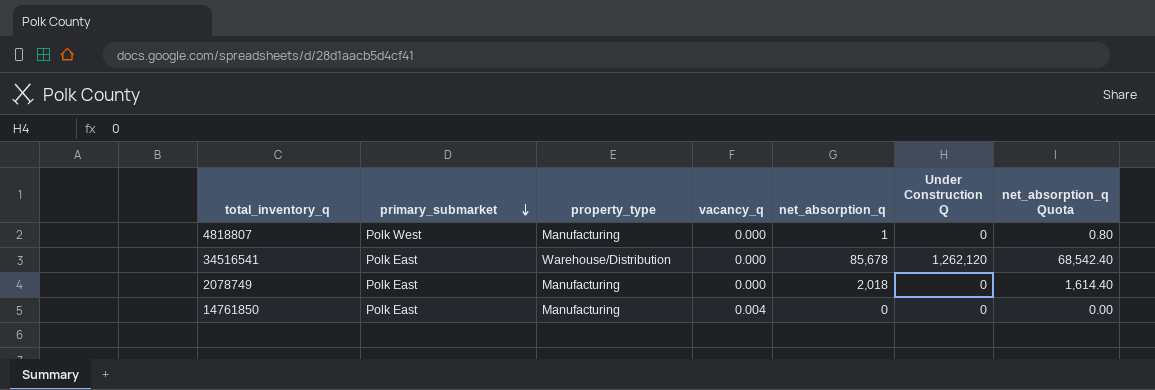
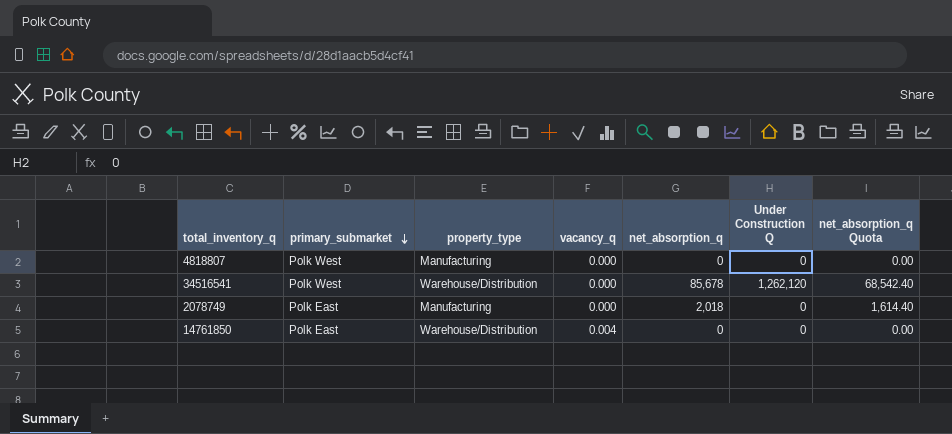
4818807 | net_absorption_q: 1 -> 0
4818807 | net_absorption_q Quota: 0.80 -> 0.00
34516541 | primary_submarket: Polk East -> Polk West
14761850 | property_type: Manufacturing -> Warehouse/Distribution

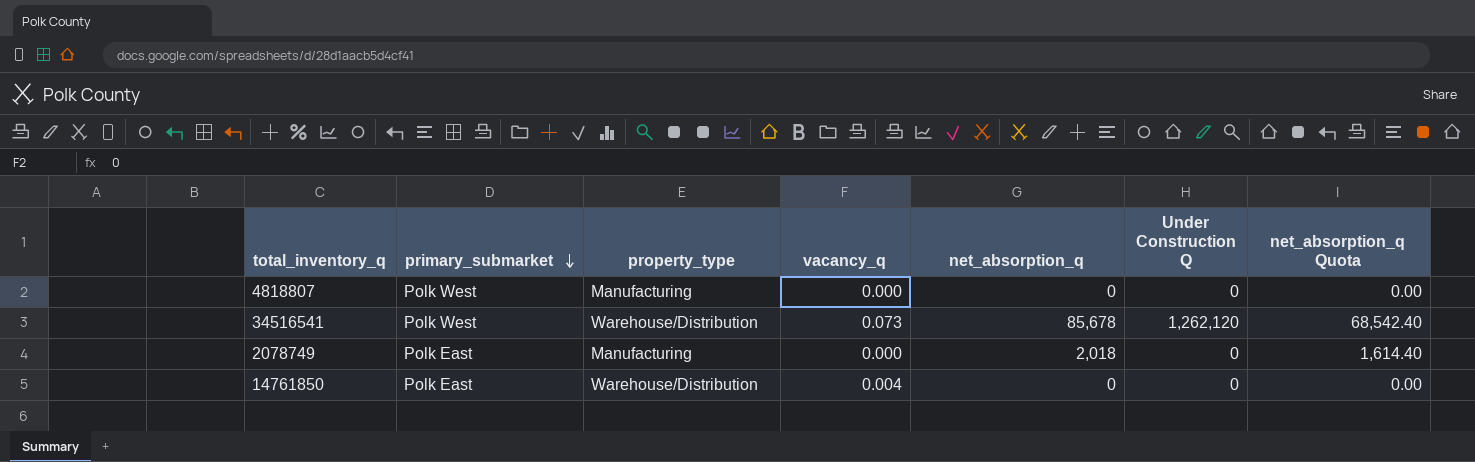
34516541 | vacancy_q: 0.000 -> 0.073

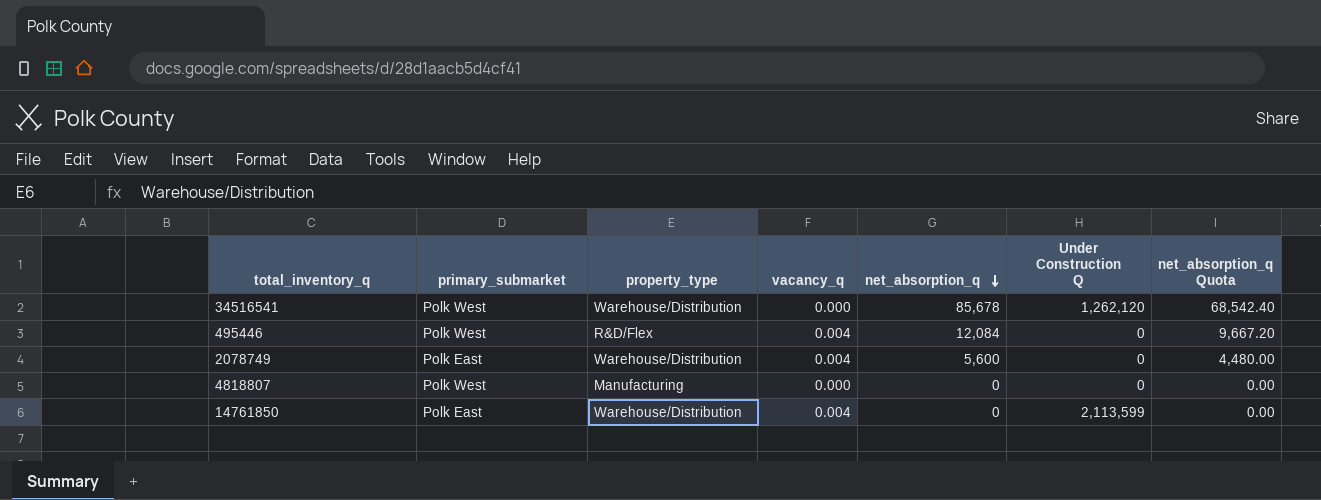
row order: primary_submarket descending -> net_absorption_q descending
34516541 | vacancy_q: 0.073 -> 0.000
row 495446: none -> Polk West | R&D/Flex | 0.004 | 12,084 | 0 | 9,667.20
2078749 | property_type: Manufacturing -> Warehouse/Distribution
2078749 | vacancy_q: 0.000 -> 0.004
2078749 | net_absorption_q: 2,018 -> 5,600
2078749 | net_absorption_q Quota: 1,614.40 -> 4,480.00
14761850 | Under Construction Q: 0 -> 2,113,599

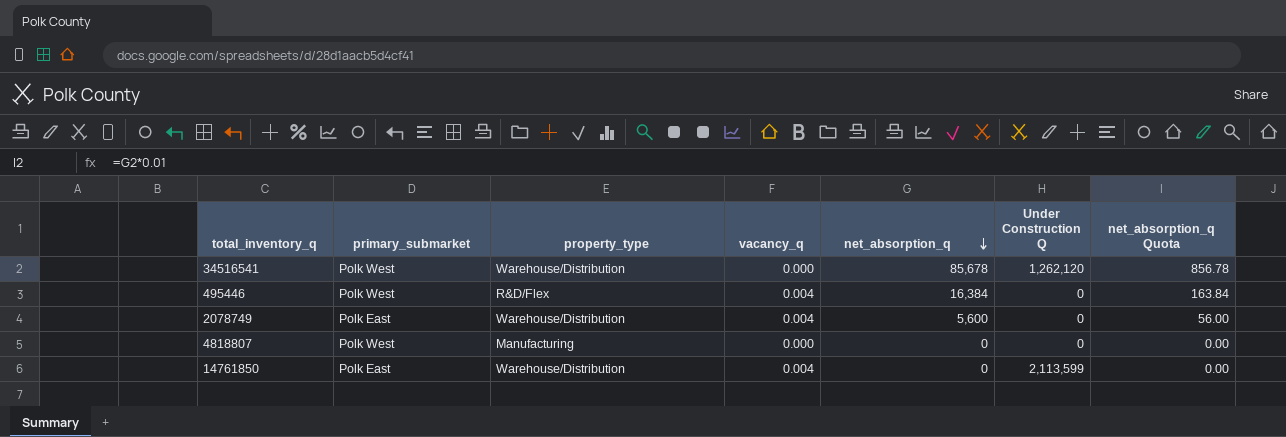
column net_absorption_q Quota | formula: [net_absorption_q] * 0.8 -> [net_absorption_q] * 0.01
495446 | net_absorption_q: 12,084 -> 16,384

